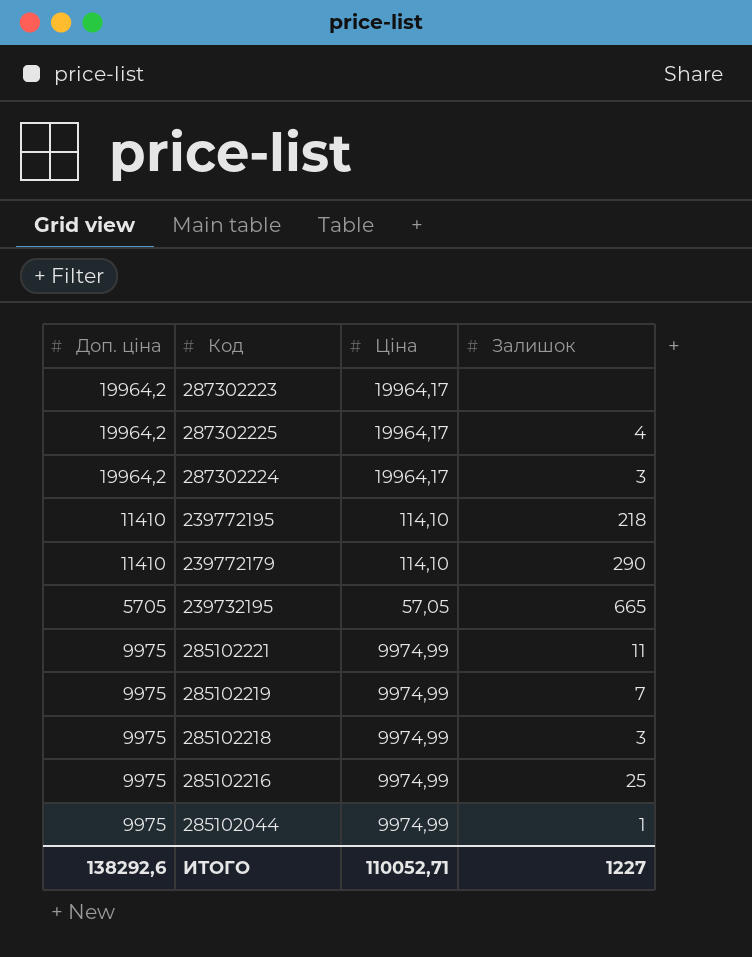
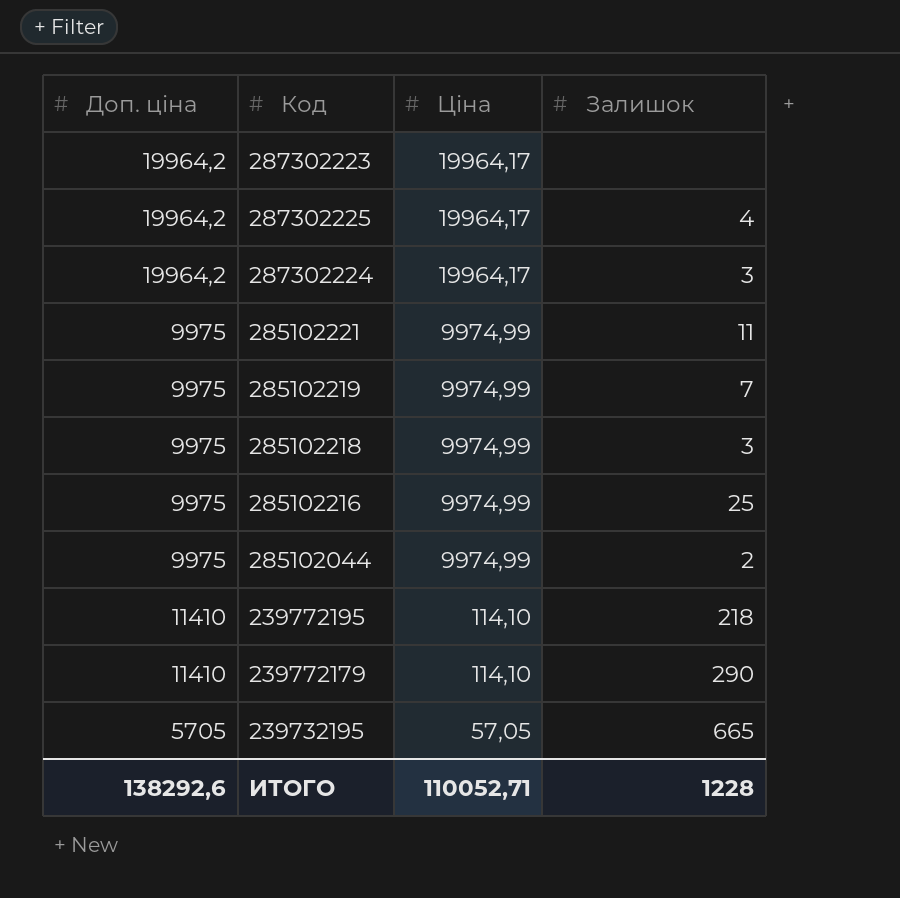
row order: none -> Ціна descending
285102044 | Залишок: 1 -> 2
ИТОГО | Залишок: 1227 -> 1228

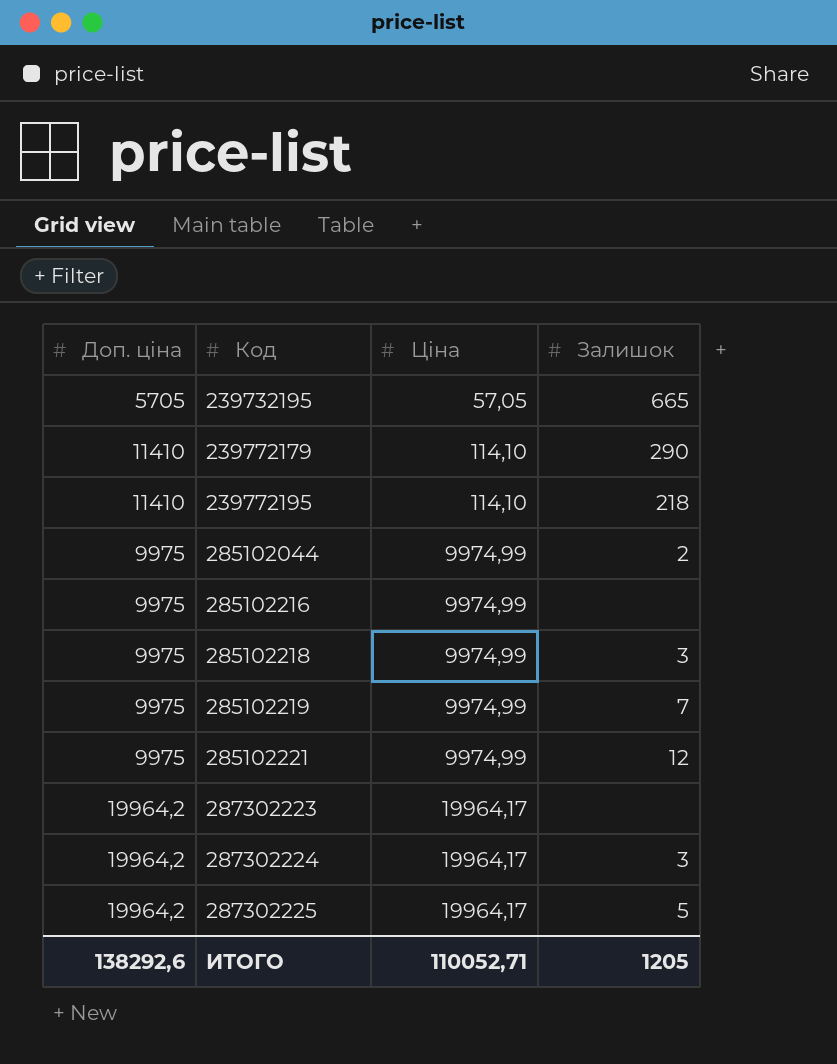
row order: Ціна descending -> Код ascending
285102216 | Залишок: 25 -> none
285102221 | Залишок: 11 -> 12
287302225 | Залишок: 4 -> 5
ИТОГО | Залишок: 1228 -> 1205

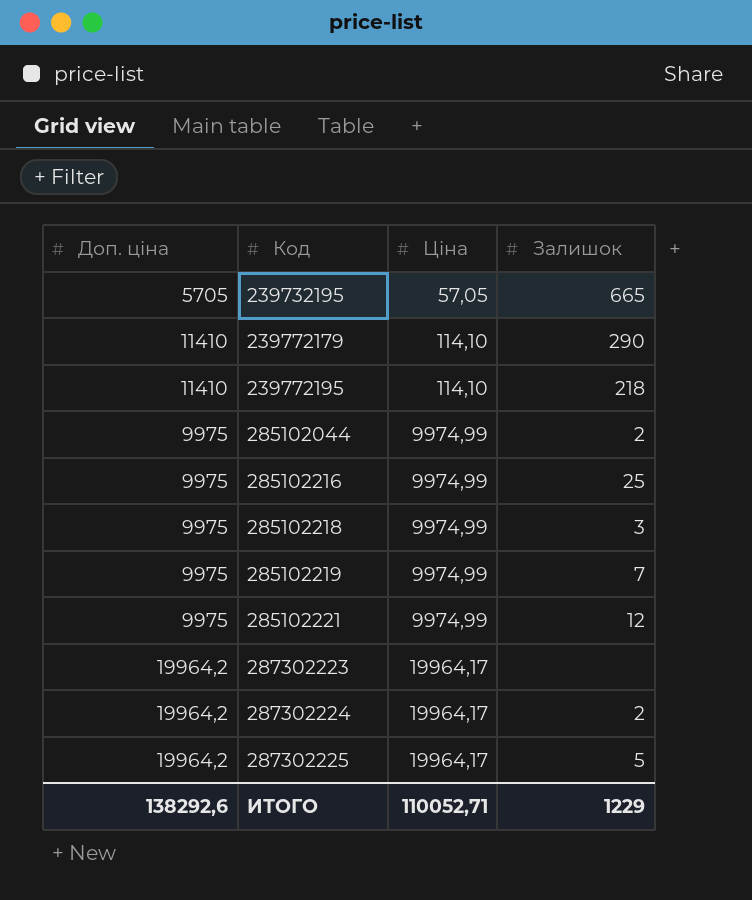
285102216 | Залишок: none -> 25
287302224 | Залишок: 3 -> 2
ИТОГО | Залишок: 1205 -> 1229

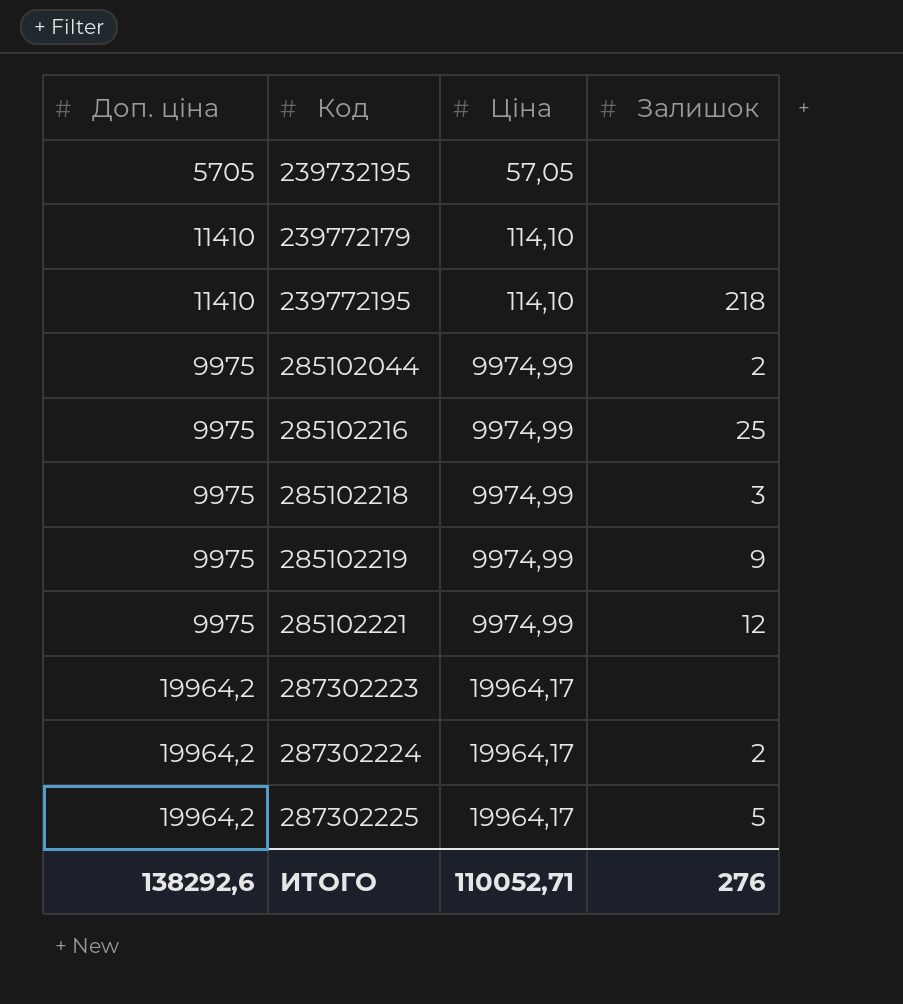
239732195 | Залишок: 665 -> none
239772179 | Залишок: 290 -> none
285102219 | Залишок: 7 -> 9
ИТОГО | Залишок: 1229 -> 276

